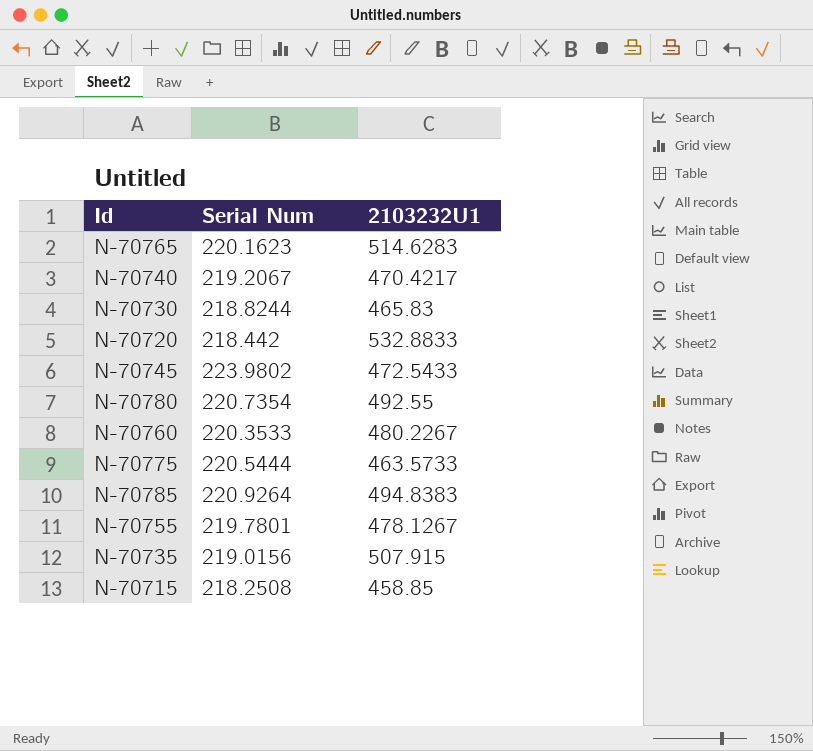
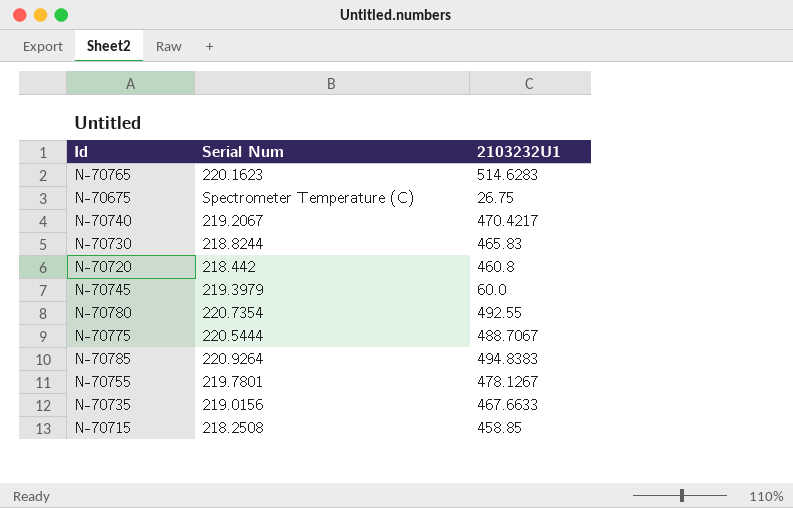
row N-70760: 220.3533 | 480.2267 -> none
row N-70675: none -> Spectrometer Temperature (C) | 26.75
N-70720 | 2103232U1: 532.8833 -> 460.8
N-70745 | Serial Num: 223.9802 -> 219.3979
N-70745 | 2103232U1: 472.5433 -> 60.0
N-70775 | 2103232U1: 463.5733 -> 488.7067
N-70735 | 2103232U1: 507.915 -> 467.6633

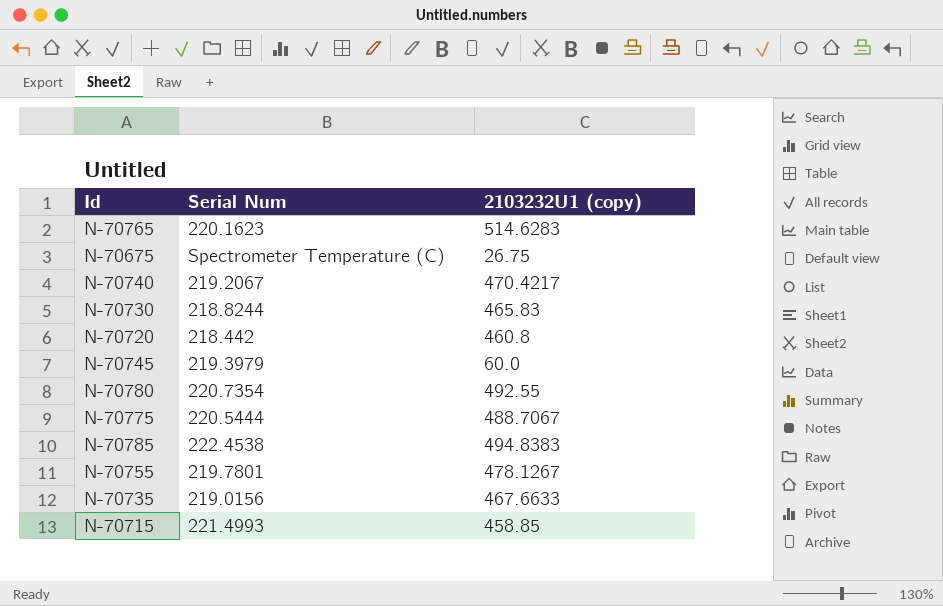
column name: 2103232U1 -> 2103232U1 (copy)
N-70785 | Serial Num: 220.9264 -> 222.4538
N-70715 | Serial Num: 218.2508 -> 221.4993

